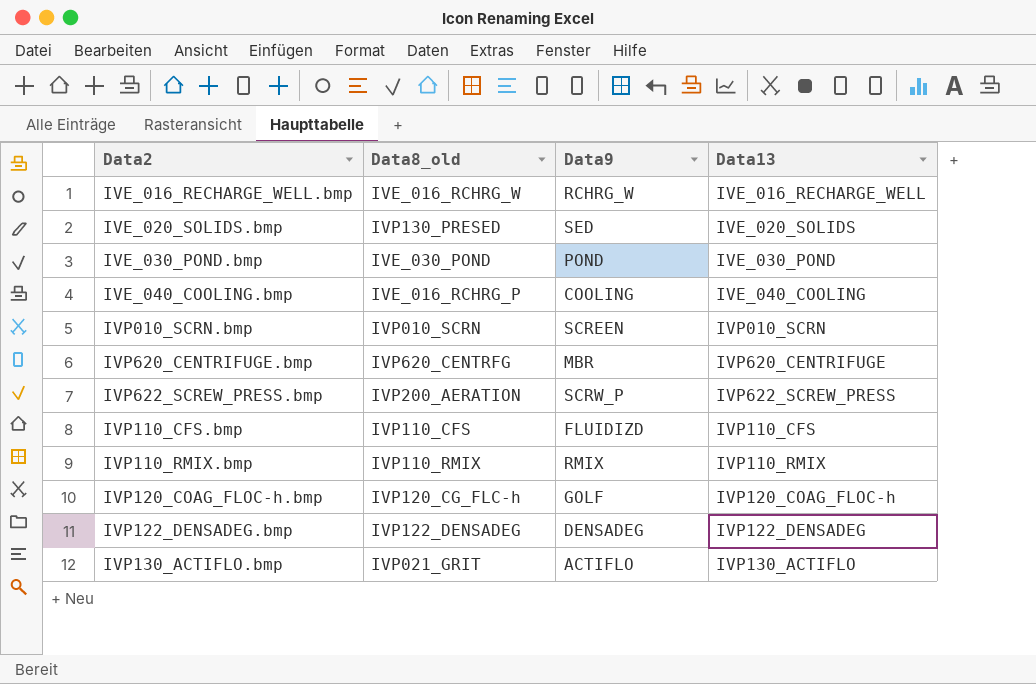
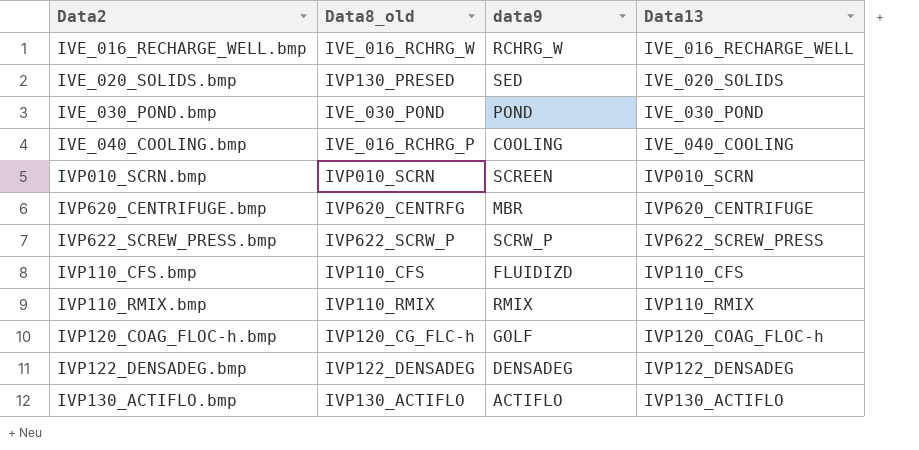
column name: Data9 -> data9
IVP622_SCREW_PRESS.bmp | Data8_old: IVP200_AERATION -> IVP622_SCRW_P
IVP130_ACTIFLO.bmp | Data8_old: IVP021_GRIT -> IVP130_ACTIFLO

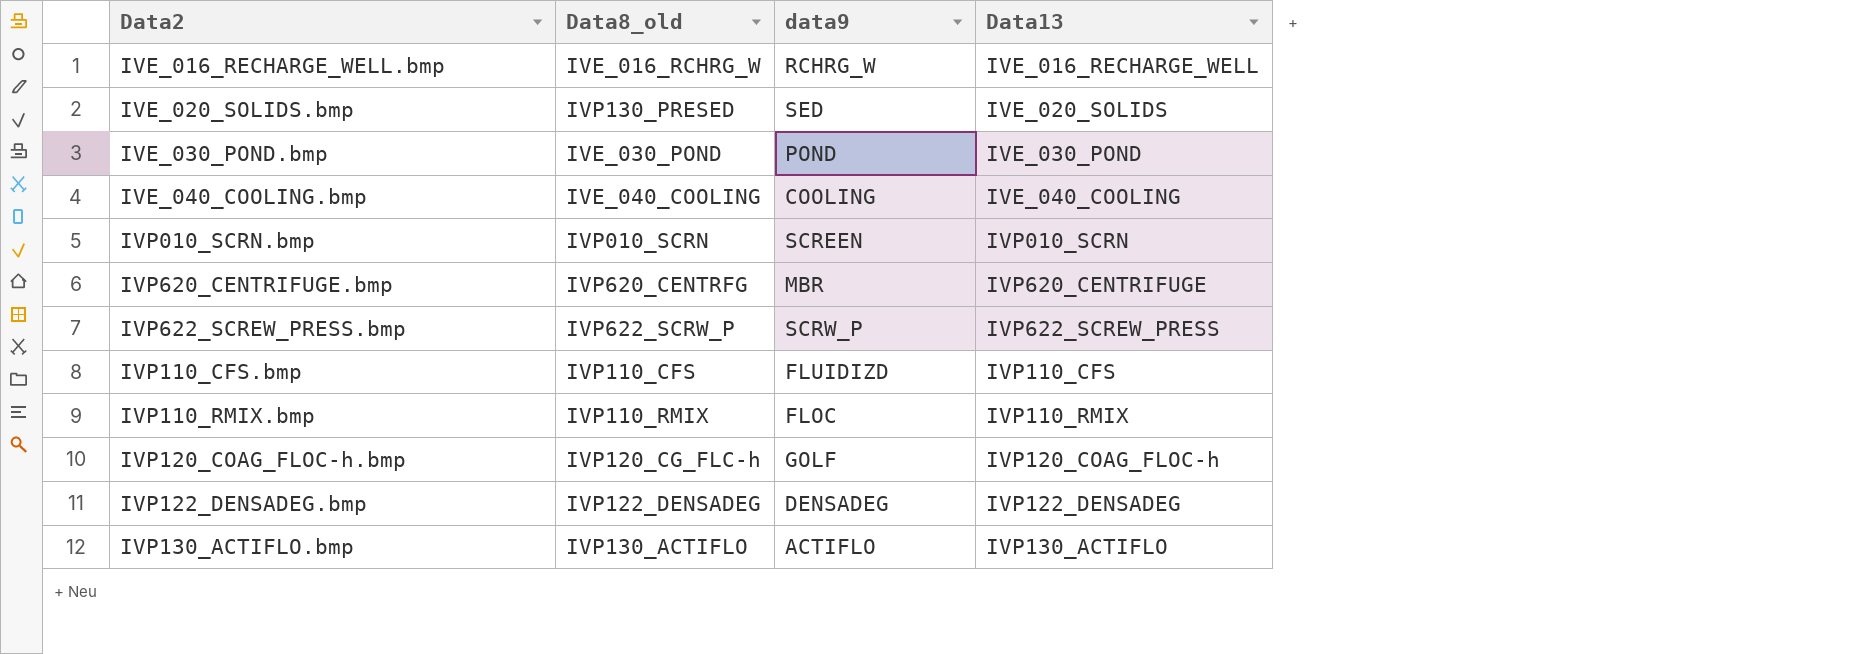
IVE_040_COOLING.bmp | Data8_old: IVE_016_RCHRG_P -> IVE_040_COOLING
IVP110_RMIX.bmp | data9: RMIX -> FLOC

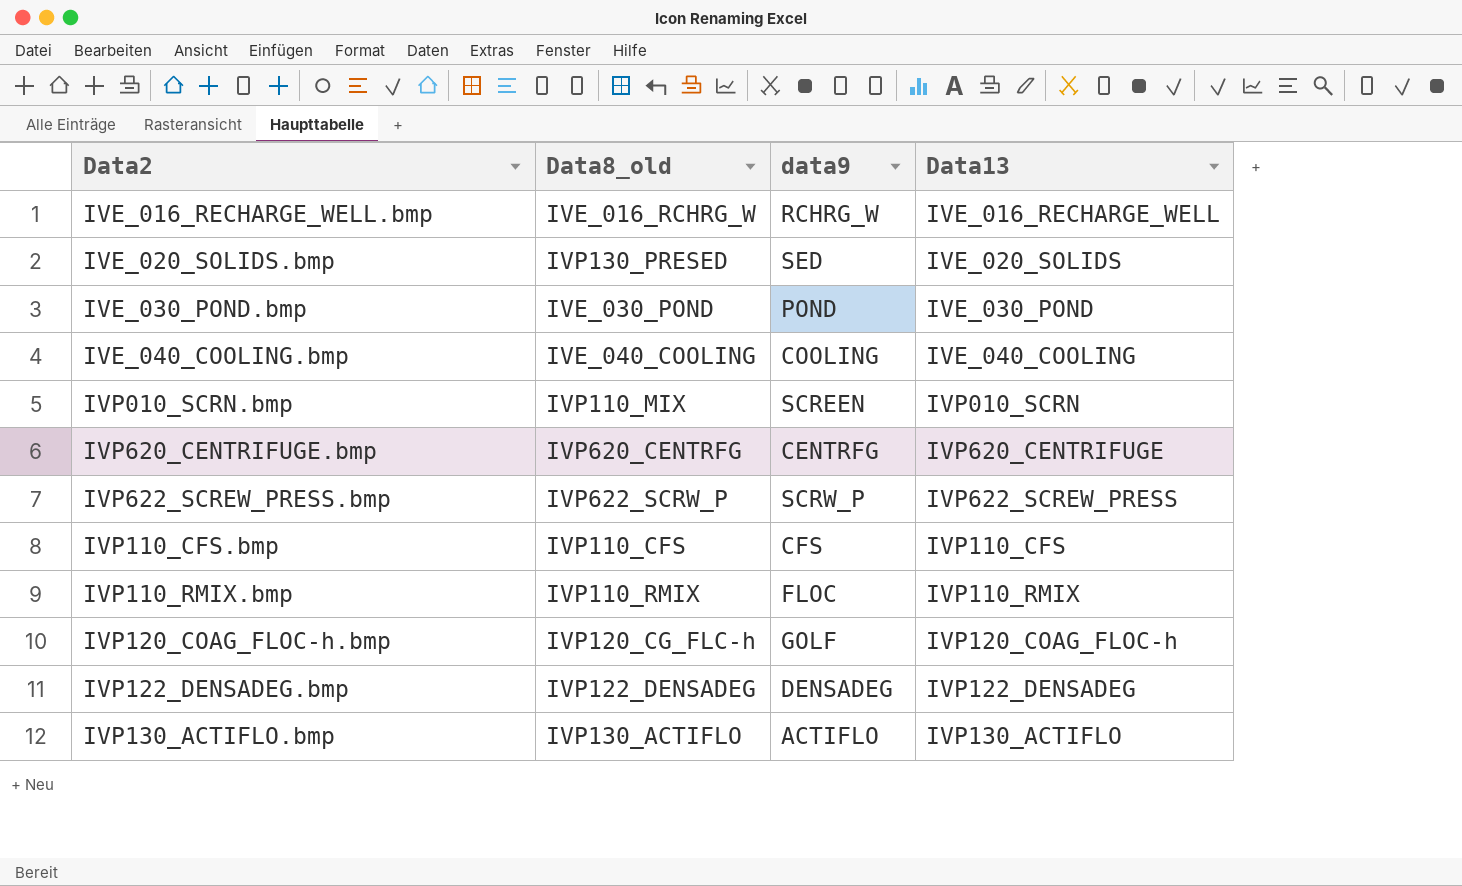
IVP010_SCRN.bmp | Data8_old: IVP010_SCRN -> IVP110_MIX
IVP620_CENTRIFUGE.bmp | data9: MBR -> CENTRFG
IVP110_CFS.bmp | data9: FLUIDIZD -> CFS

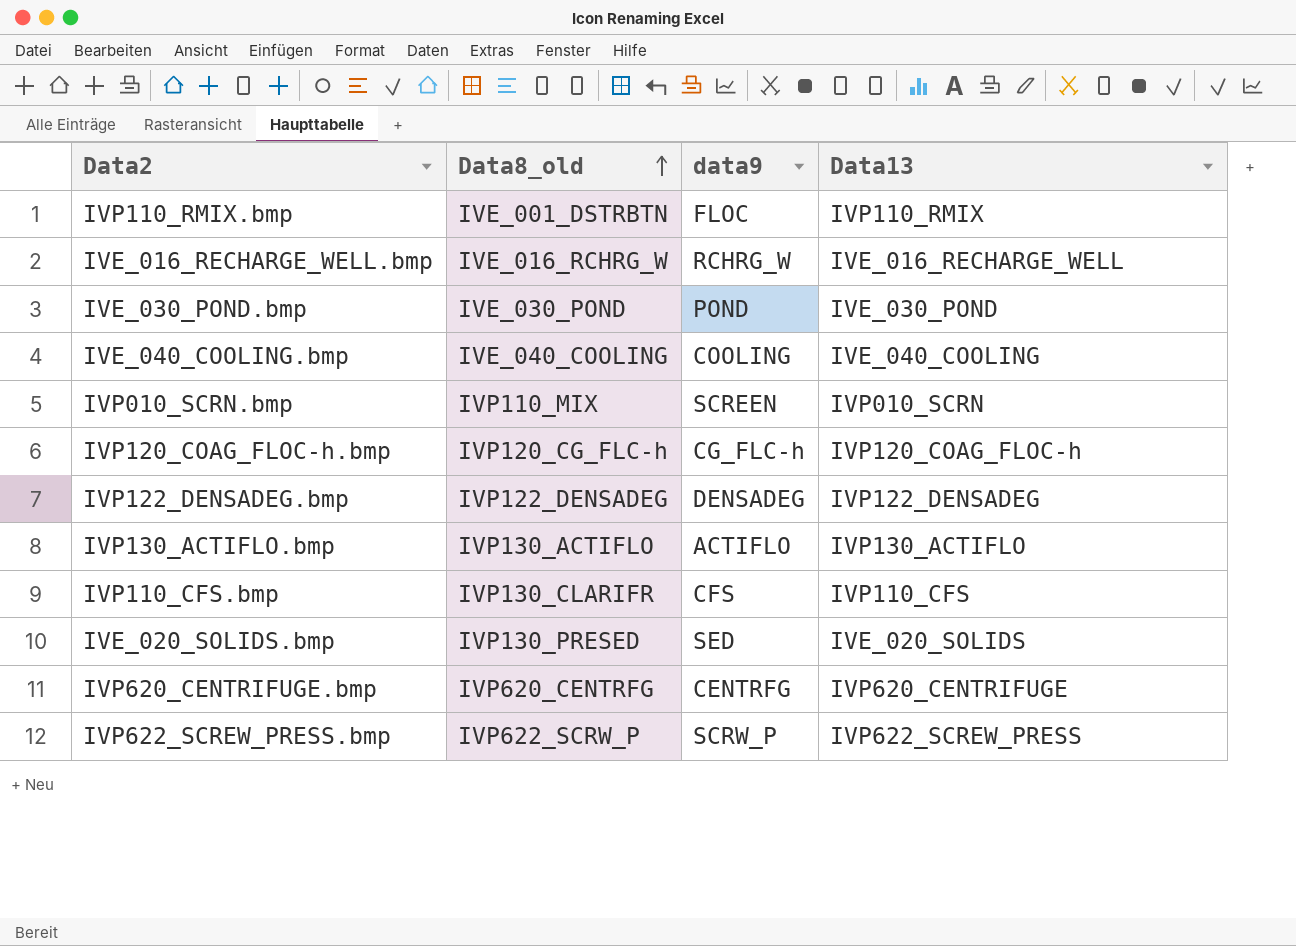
row order: none -> Data8_old ascending
IVP110_RMIX.bmp | Data8_old: IVP110_RMIX -> IVE_001_DSTRBTN
IVP120_COAG_FLOC-h.bmp | data9: GOLF -> CG_FLC-h
IVP110_CFS.bmp | Data8_old: IVP110_CFS -> IVP130_CLARIFR

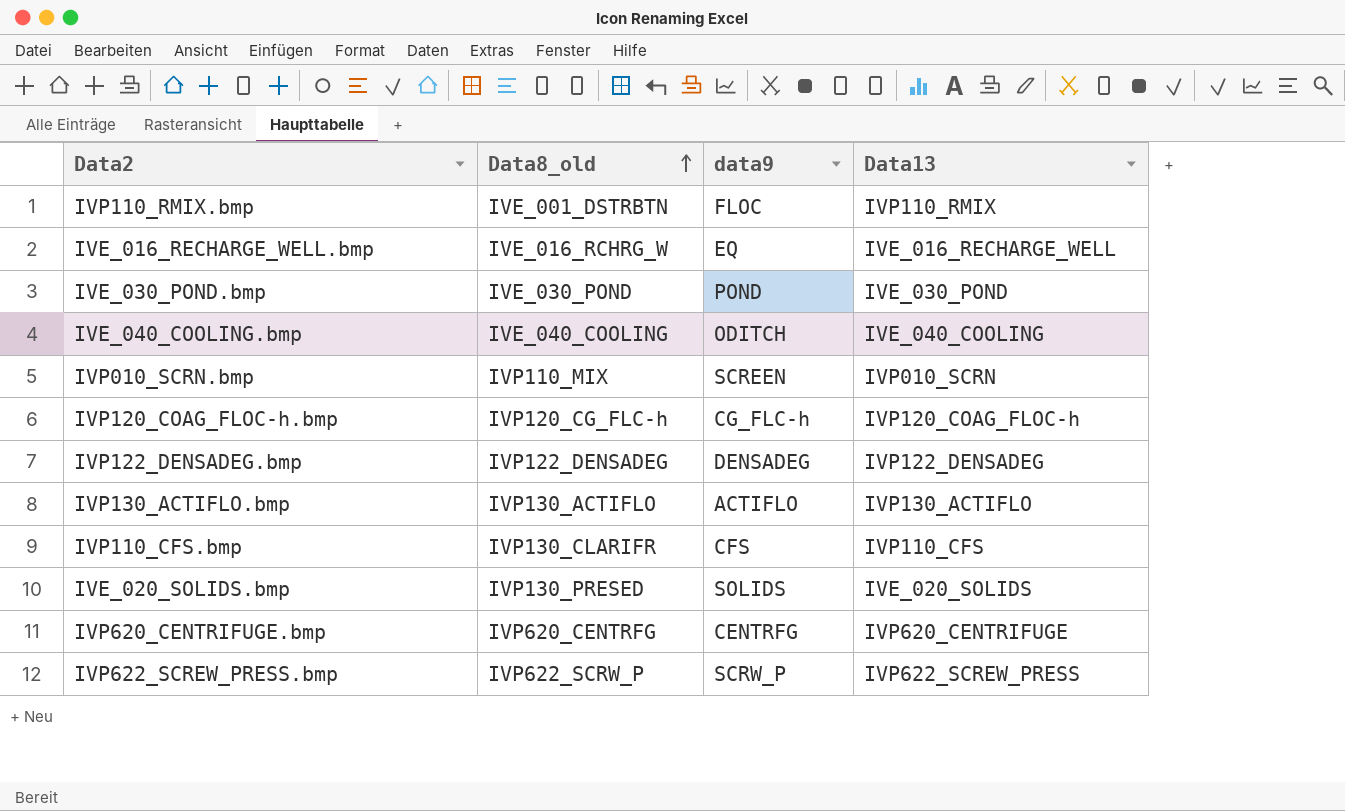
IVE_016_RECHARGE_WELL.bmp | data9: RCHRG_W -> EQ
IVE_040_COOLING.bmp | data9: COOLING -> ODITCH
IVE_020_SOLIDS.bmp | data9: SED -> SOLIDS

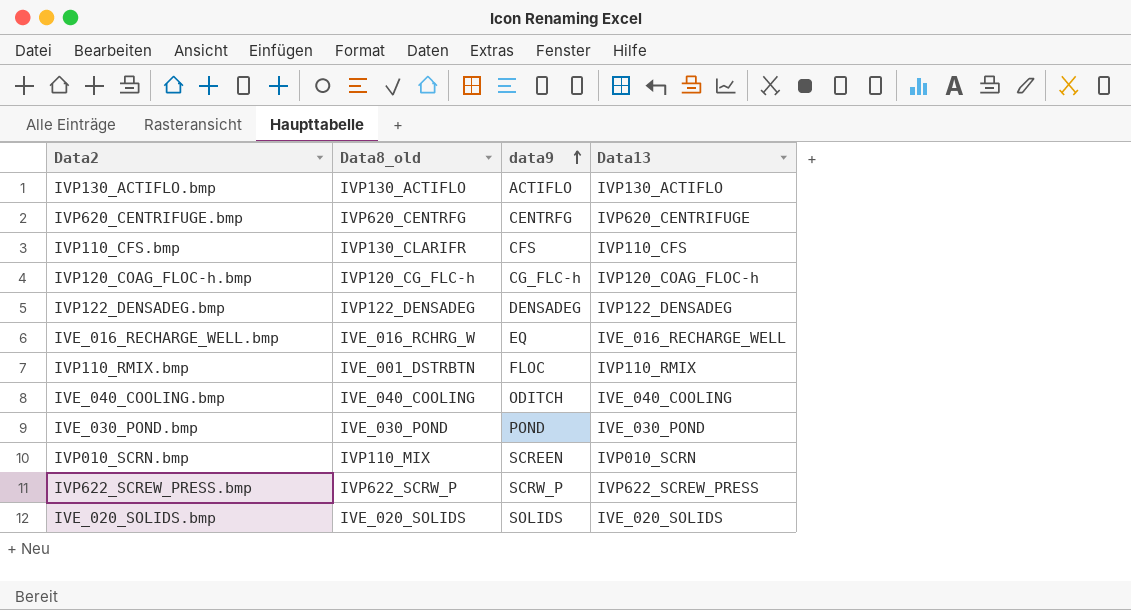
row order: Data8_old ascending -> data9 ascending
IVE_020_SOLIDS.bmp | Data8_old: IVP130_PRESED -> IVE_020_SOLIDS

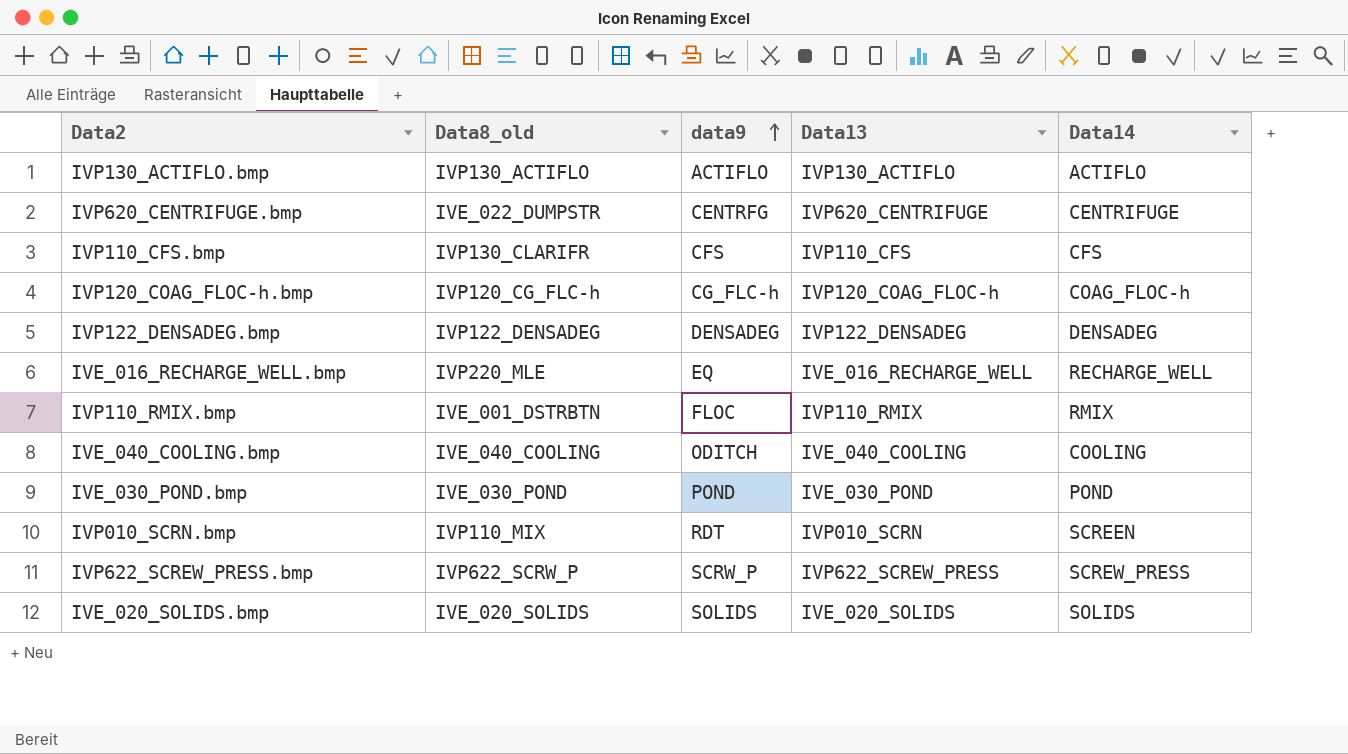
column Data14 | position: none -> 5
IVP620_CENTRIFUGE.bmp | Data8_old: IVP620_CENTRFG -> IVE_022_DUMPSTR
IVE_016_RECHARGE_WELL.bmp | Data8_old: IVE_016_RCHRG_W -> IVP220_MLE
IVP010_SCRN.bmp | data9: SCREEN -> RDT

